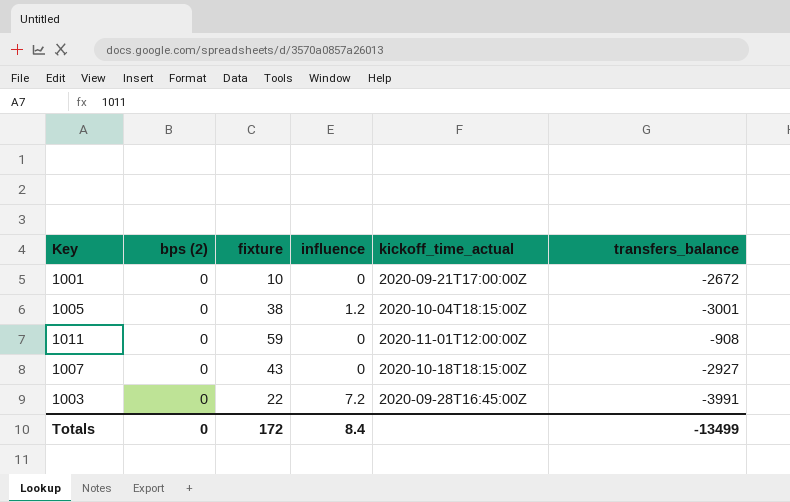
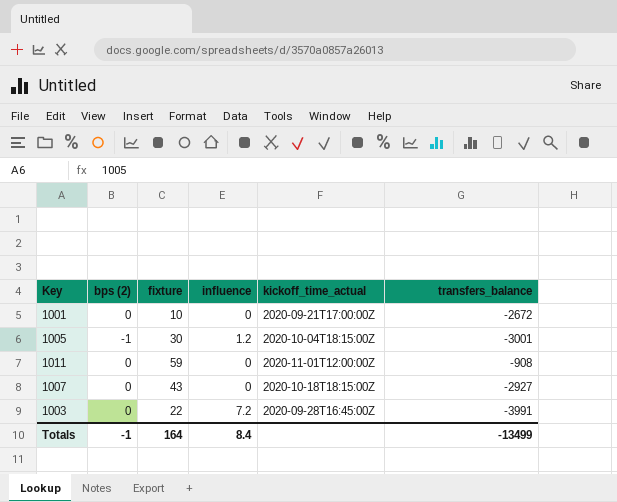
1005 | bps (2): 0 -> -1
1005 | fixture: 38 -> 30
Totals | bps (2): 0 -> -1
Totals | fixture: 172 -> 164

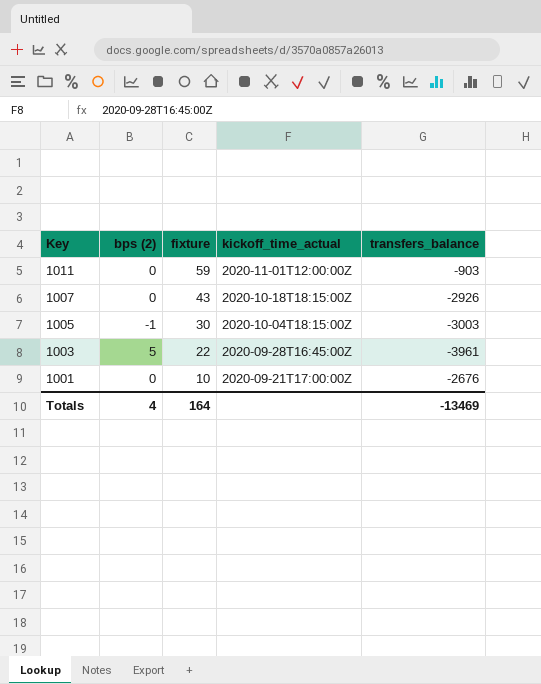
row order: none -> Key descending
column influence | position: 4 -> none
1011 | transfers_balance: -908 -> -903
1007 | transfers_balance: -2927 -> -2926
1005 | transfers_balance: -3001 -> -3003
1003 | bps (2): 0 -> 5
1003 | transfers_balance: -3991 -> -3961
1001 | transfers_balance: -2672 -> -2676
Totals | bps (2): -1 -> 4
Totals | transfers_balance: -13499 -> -13469

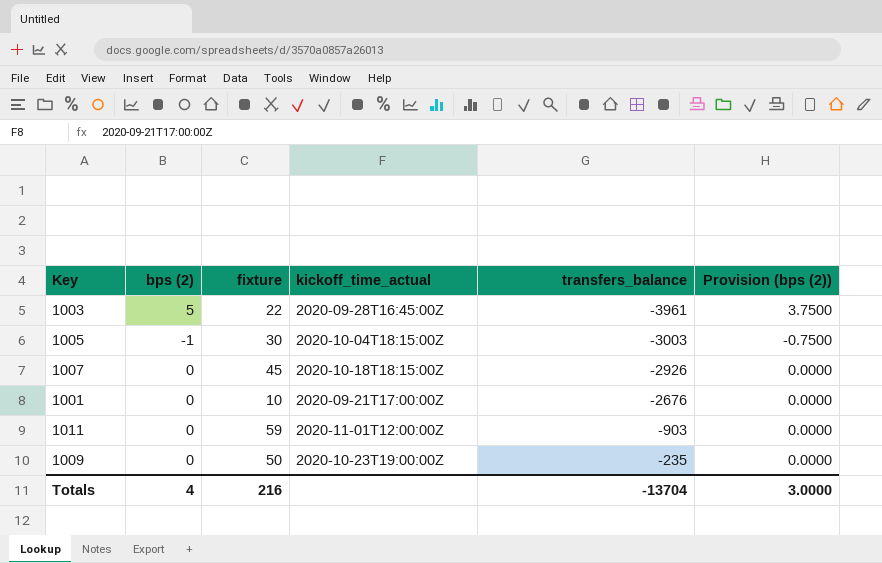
row order: Key descending -> transfers_balance ascending
column Provision (bps (2)) | formula: none -> [bps (2)] * 0.75
1007 | fixture: 43 -> 45
row 1009: none -> 0 | 50 | 2020-10-23T19:00:00Z | -235 | 0.0000
Totals | fixture: 164 -> 216
Totals | transfers_balance: -13469 -> -13704

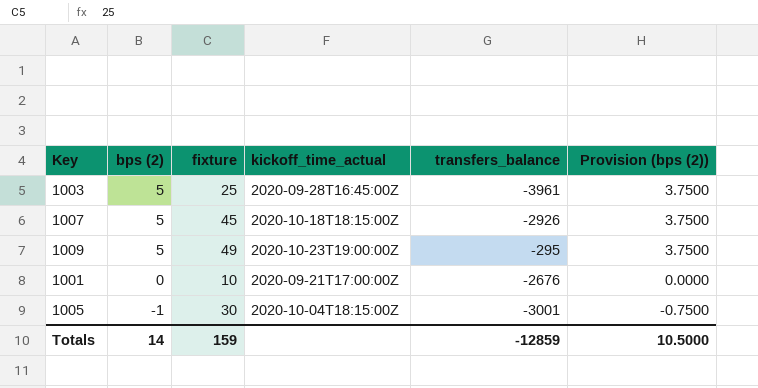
row order: transfers_balance ascending -> bps (2) descending
row 1011: 0 | 59 | 2020-11-01T12:00:00Z | -903 | 0.0000 -> none
1003 | fixture: 22 -> 25
1007 | bps (2): 0 -> 5
1007 | Provision (bps (2)): 0.0000 -> 3.7500
1009 | bps (2): 0 -> 5
1009 | fixture: 50 -> 49
1009 | transfers_balance: -235 -> -295
1009 | Provision (bps (2)): 0.0000 -> 3.7500
1005 | transfers_balance: -3003 -> -3001
Totals | bps (2): 4 -> 14
Totals | fixture: 216 -> 159
Totals | transfers_balance: -13704 -> -12859
Totals | Provision (bps (2)): 3.0000 -> 10.5000

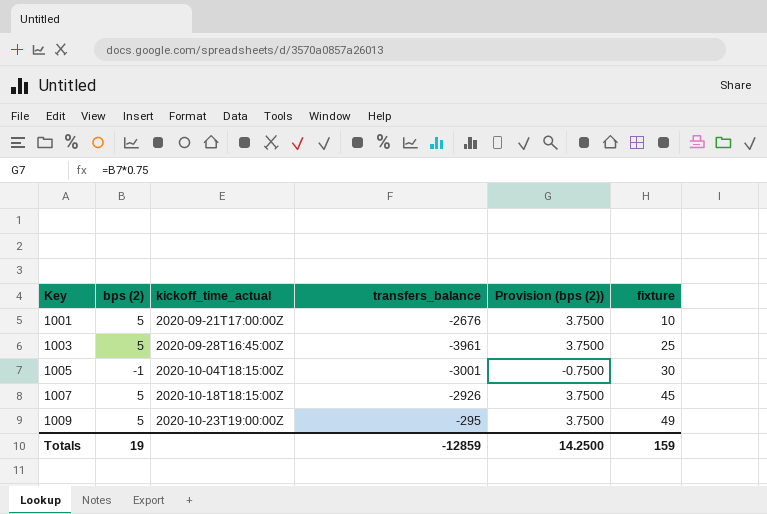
row order: bps (2) descending -> Key ascending
column fixture | position: 3 -> 6
1001 | bps (2): 0 -> 5
1001 | Provision (bps (2)): 0.0000 -> 3.7500
Totals | bps (2): 14 -> 19
Totals | Provision (bps (2)): 10.5000 -> 14.2500

